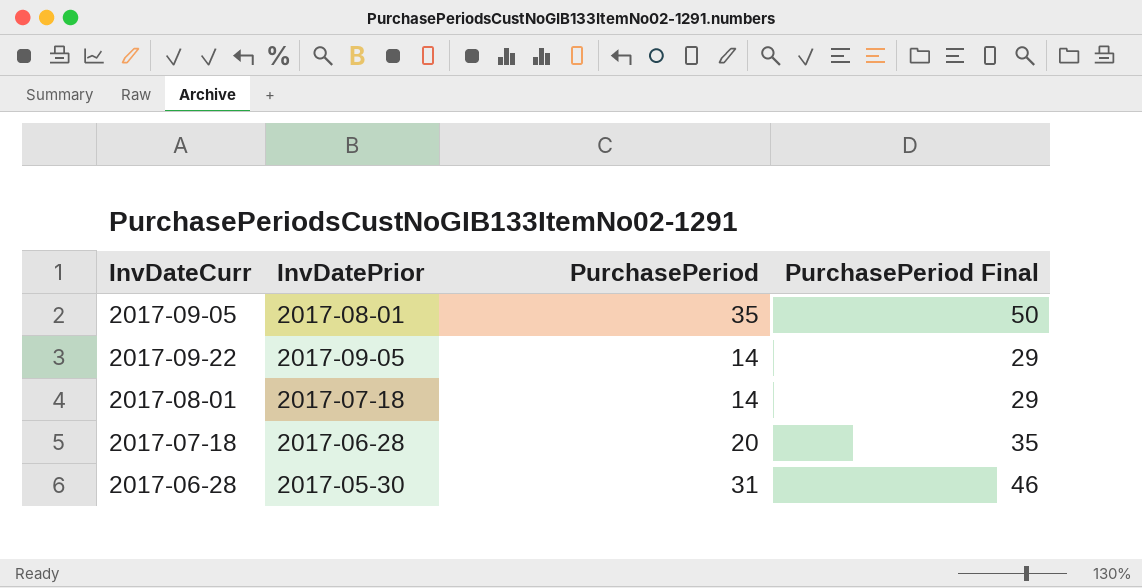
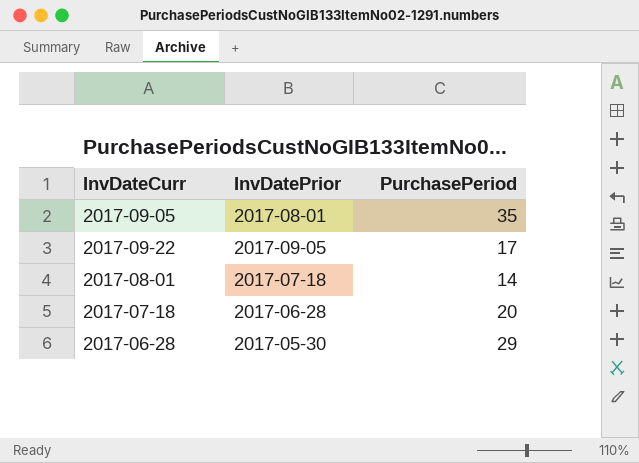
column PurchasePeriod Final | formula: [PurchasePeriod] + 15 -> none
2017-09-22 | PurchasePeriod: 14 -> 17
2017-06-28 | PurchasePeriod: 31 -> 29

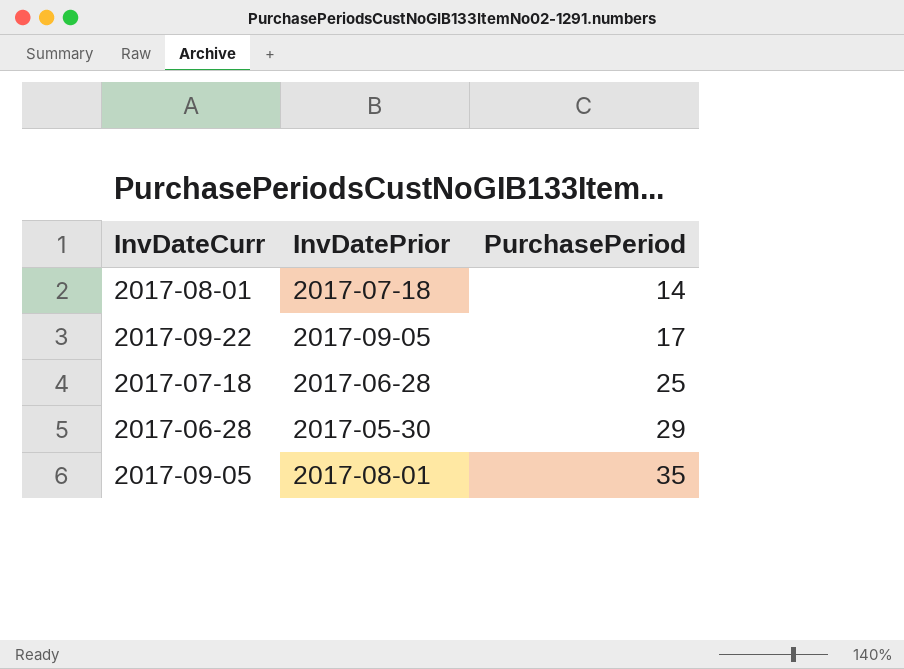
row order: none -> PurchasePeriod ascending
2017-07-18 | PurchasePeriod: 20 -> 25

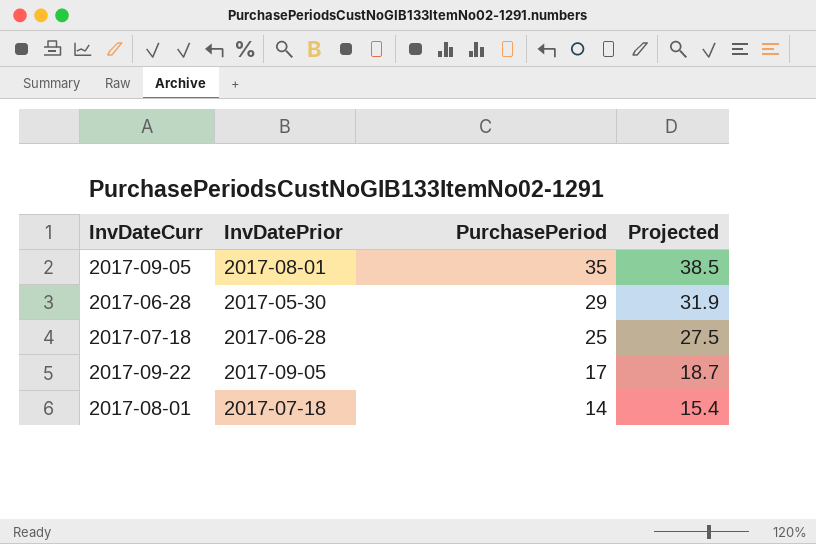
row order: PurchasePeriod ascending -> PurchasePeriod descending
column Projected | formula: none -> [PurchasePeriod] * 1.1

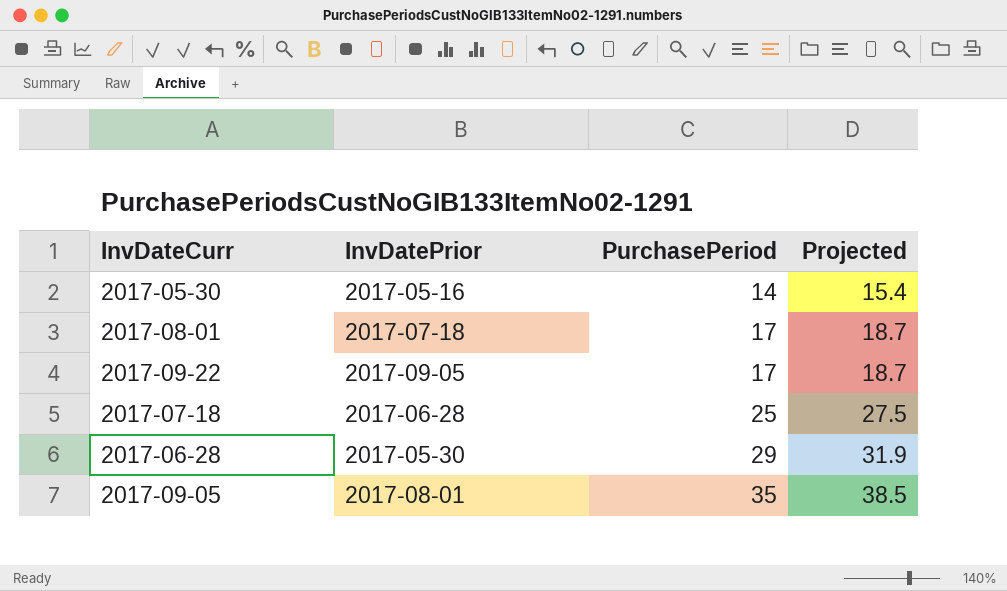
row order: PurchasePeriod descending -> PurchasePeriod ascending
row 2017-05-30: none -> 2017-05-16 | 14 | 15.4
2017-08-01 | PurchasePeriod: 14 -> 17
2017-08-01 | Projected: 15.4 -> 18.7

